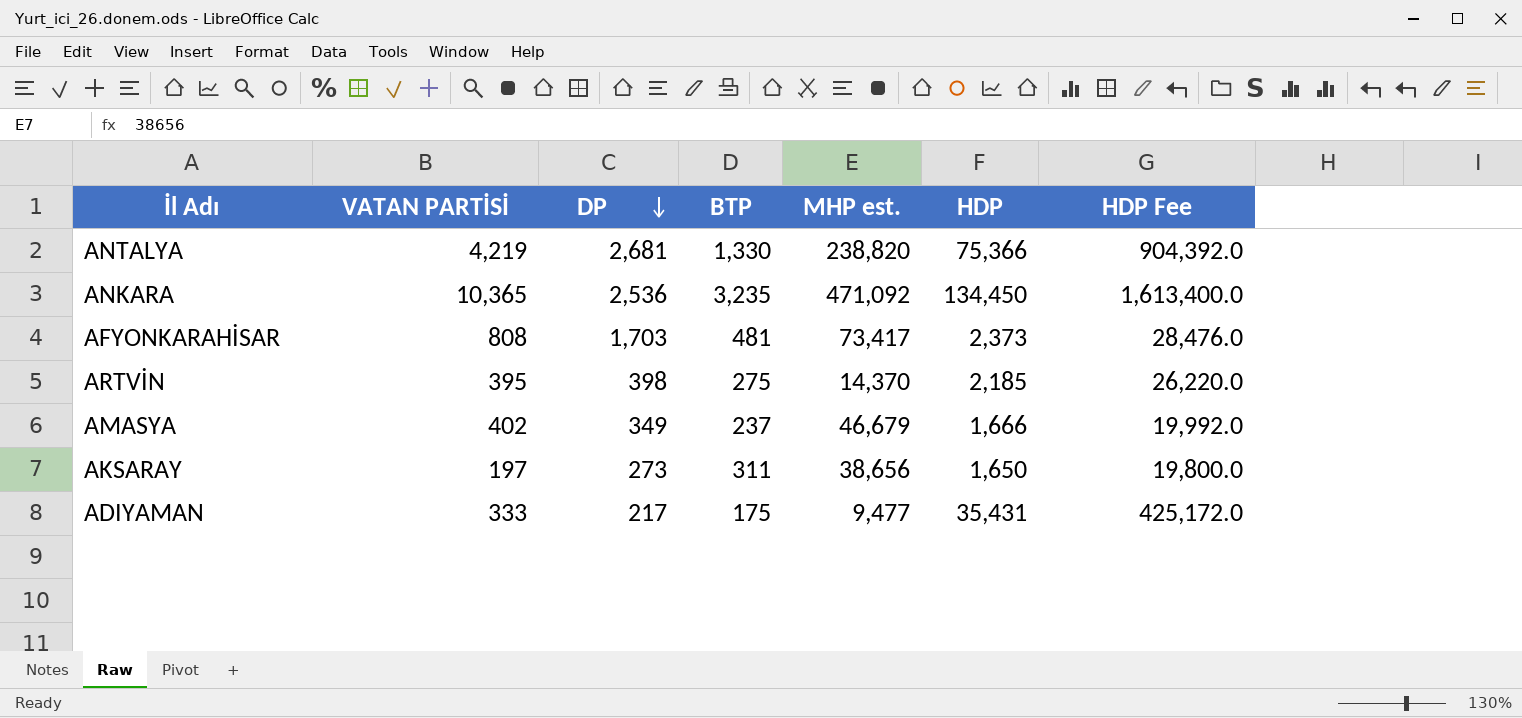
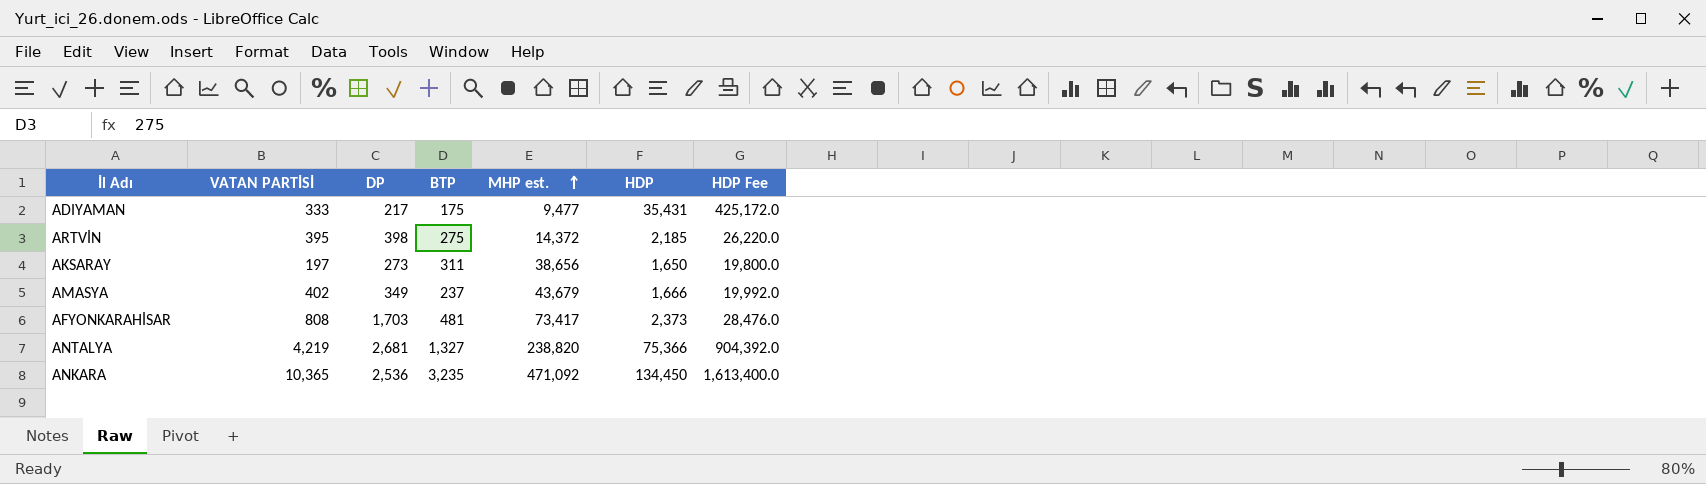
row order: DP descending -> MHP est. ascending
ARTVİN | MHP est.: 14,370 -> 14,372
AMASYA | MHP est.: 46,679 -> 43,679
ANTALYA | BTP: 1,330 -> 1,327

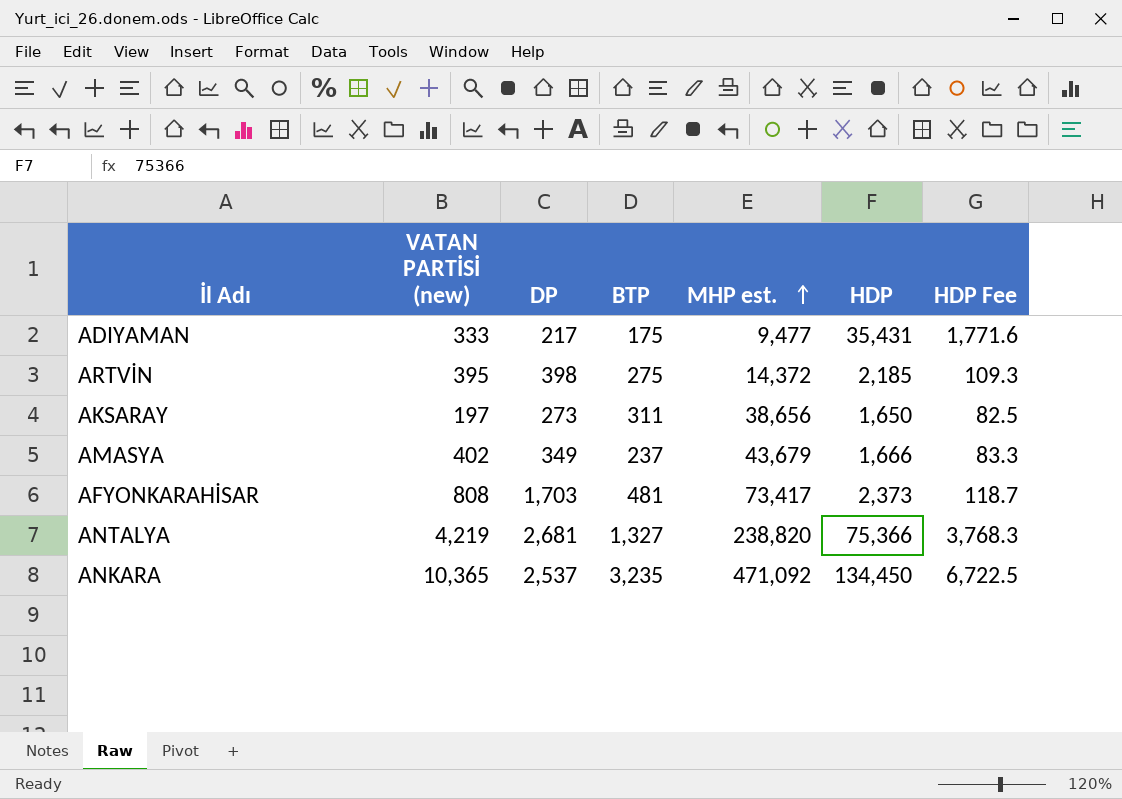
column name: VATAN PARTİSİ -> VATAN PARTİSİ (new)
column HDP Fee | formula: [HDP] * 12 -> [HDP] * 0.05
ANKARA | DP: 2,536 -> 2,537

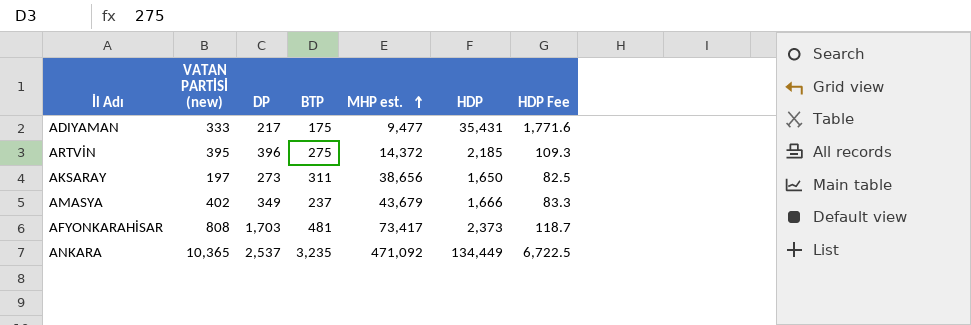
row ANTALYA: 4,219 | 2,681 | 1,327 | 238,820 | 75,366 | 3,768.3 -> none
ARTVİN | DP: 398 -> 396
ANKARA | HDP: 134,450 -> 134,449

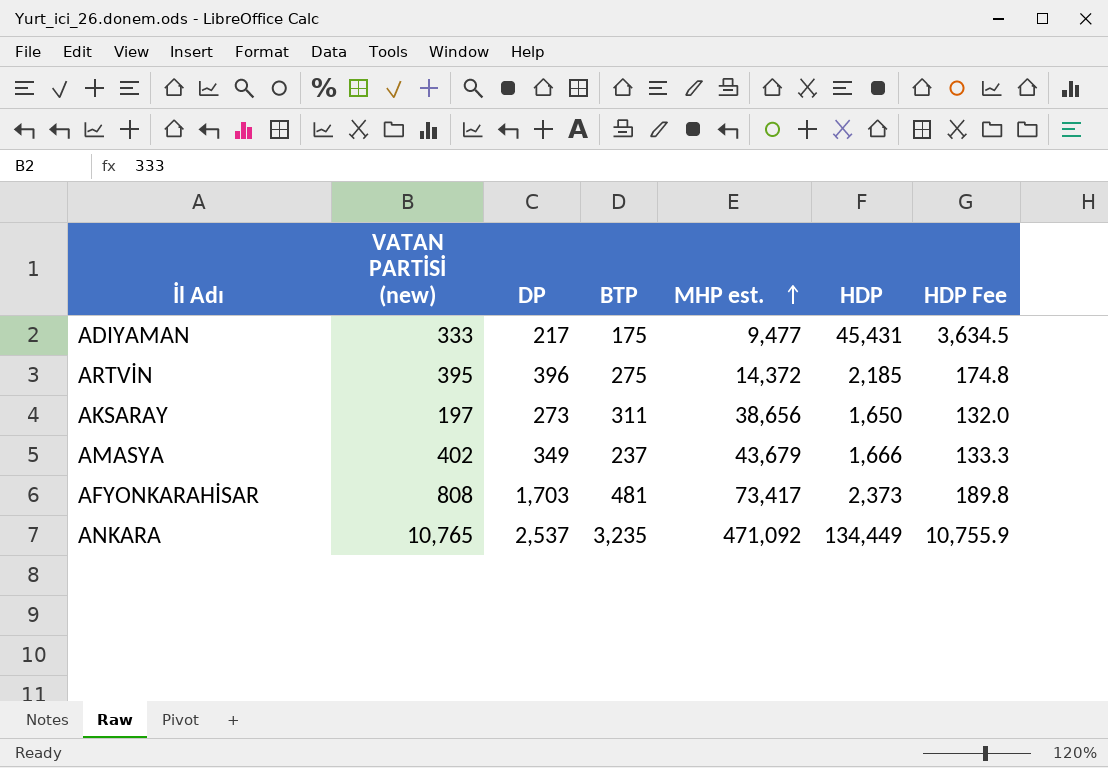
column HDP Fee | formula: [HDP] * 0.05 -> [HDP] * 0.08
ADIYAMAN | HDP: 35,431 -> 45,431
ANKARA | VATAN PARTİSİ (new): 10,365 -> 10,765

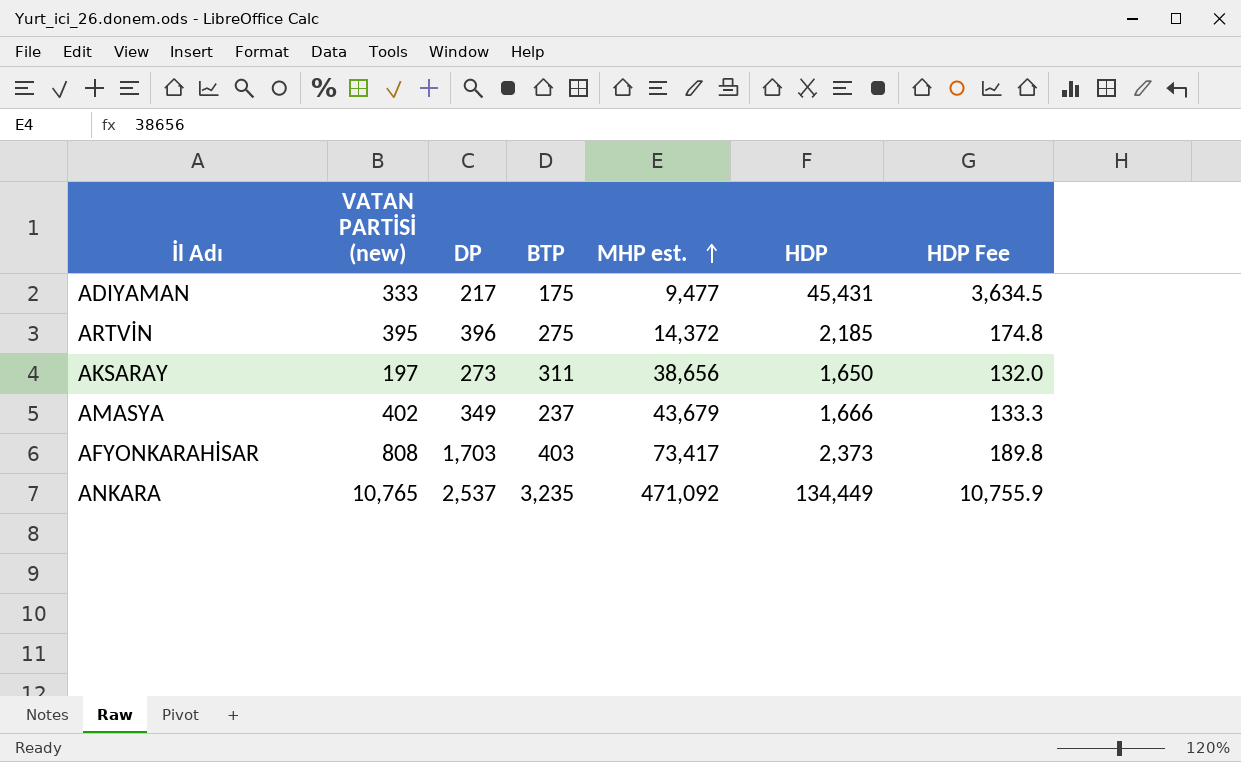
AFYONKARAHİSAR | BTP: 481 -> 403

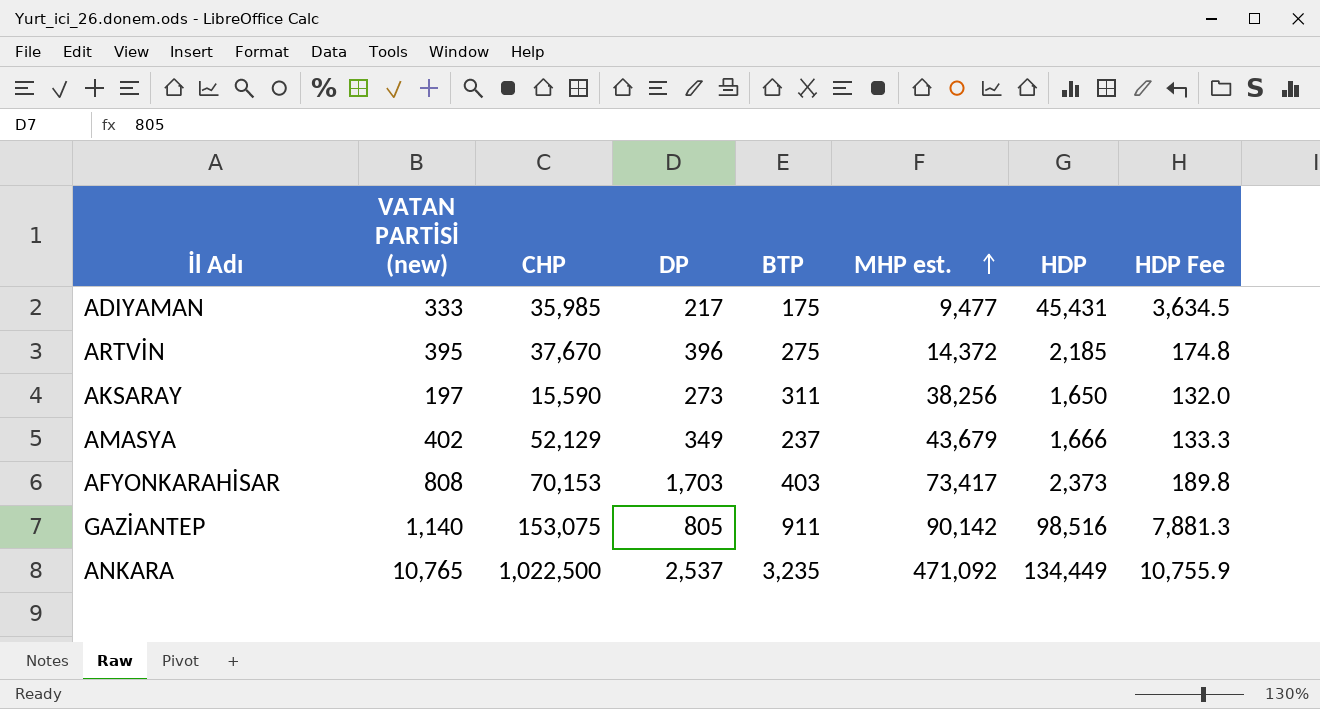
column CHP | position: none -> 3
AKSARAY | MHP est.: 38,656 -> 38,256
row GAZİANTEP: none -> 1,140 | 153,075 | 805 | 911 | 90,142 | 98,516 | 7,881.3

